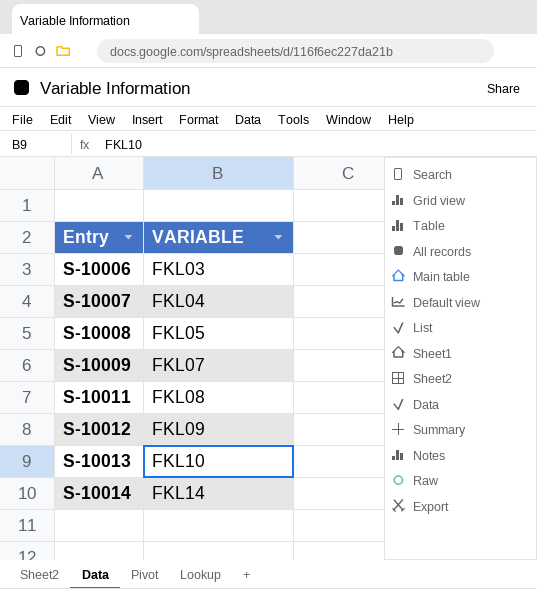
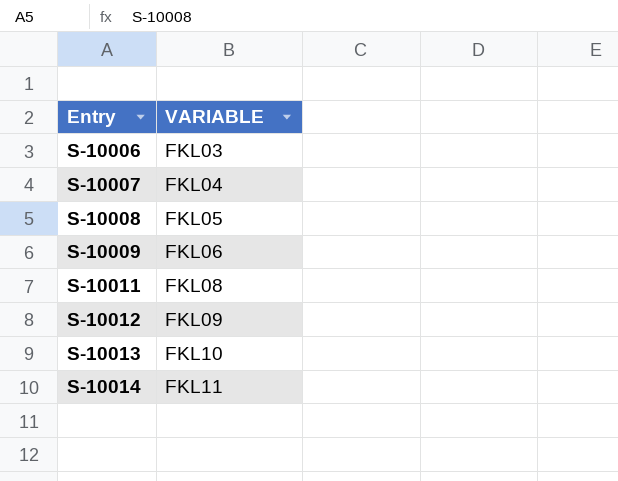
S-10009 | VARIABLE: FKL07 -> FKL06
S-10014 | VARIABLE: FKL14 -> FKL11

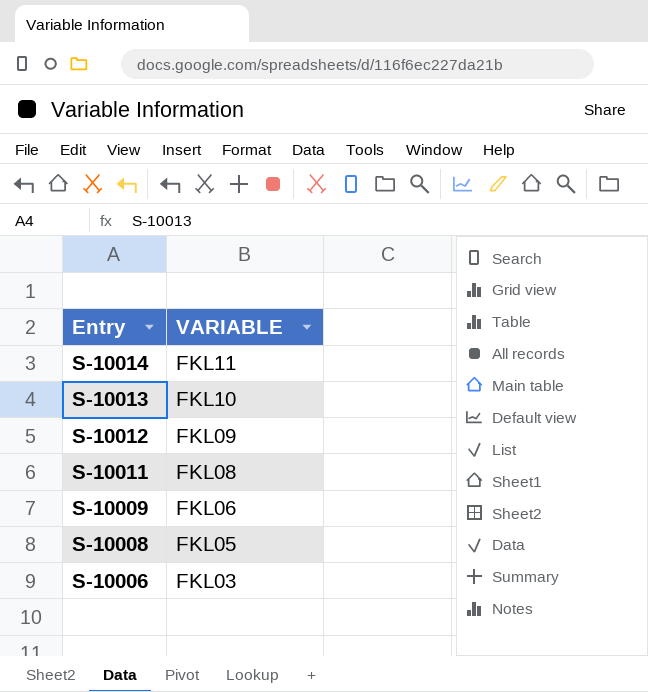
row order: Entry ascending -> Entry descending
row S-10007: FKL04 -> none

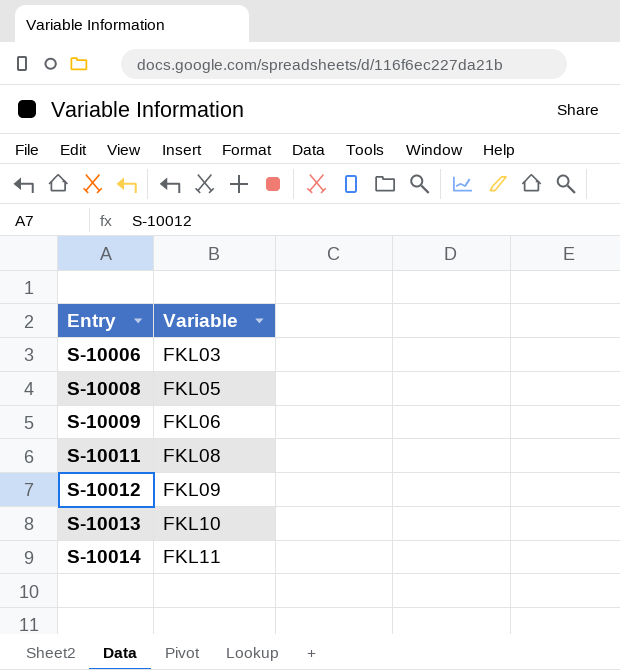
row order: Entry descending -> Entry ascending
column name: VARIABLE -> Variable

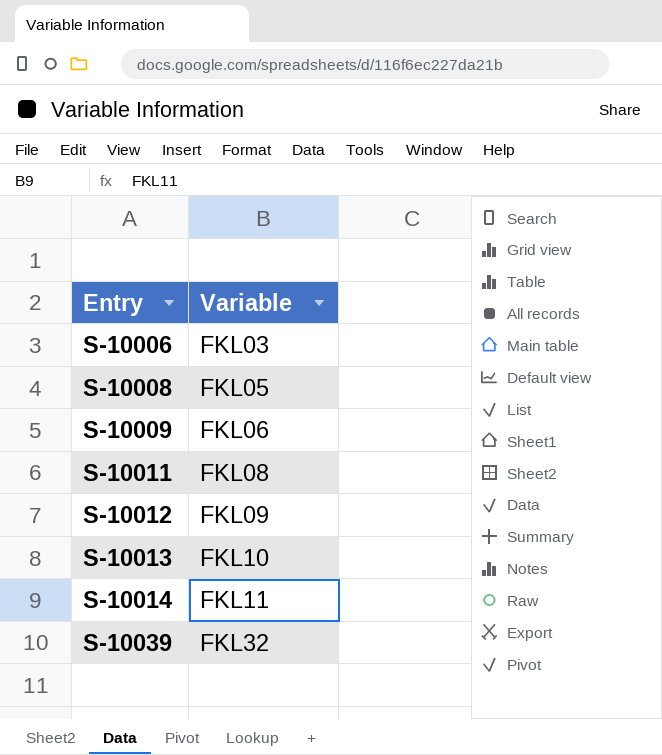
row S-10039: none -> FKL32

